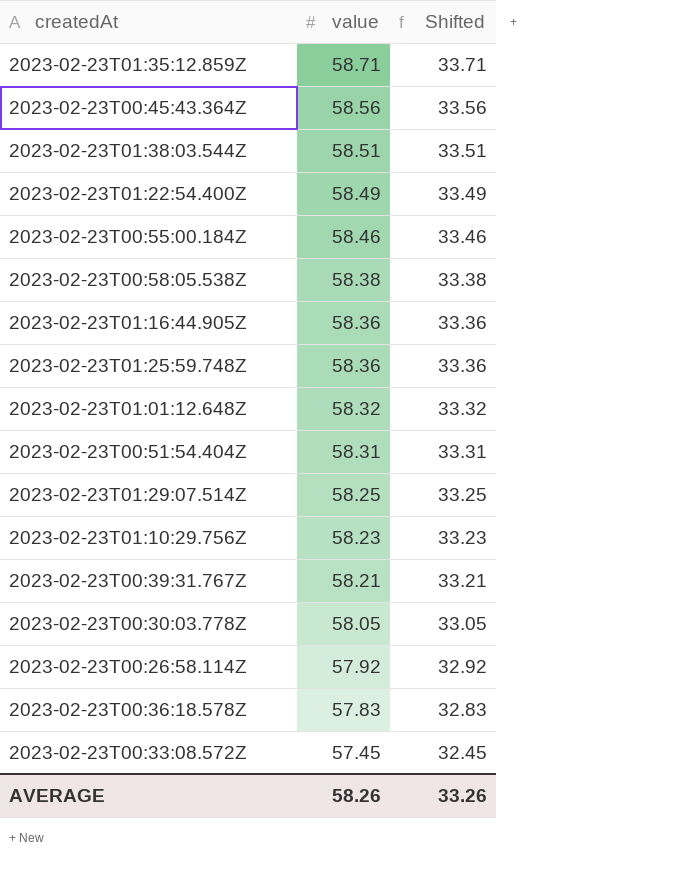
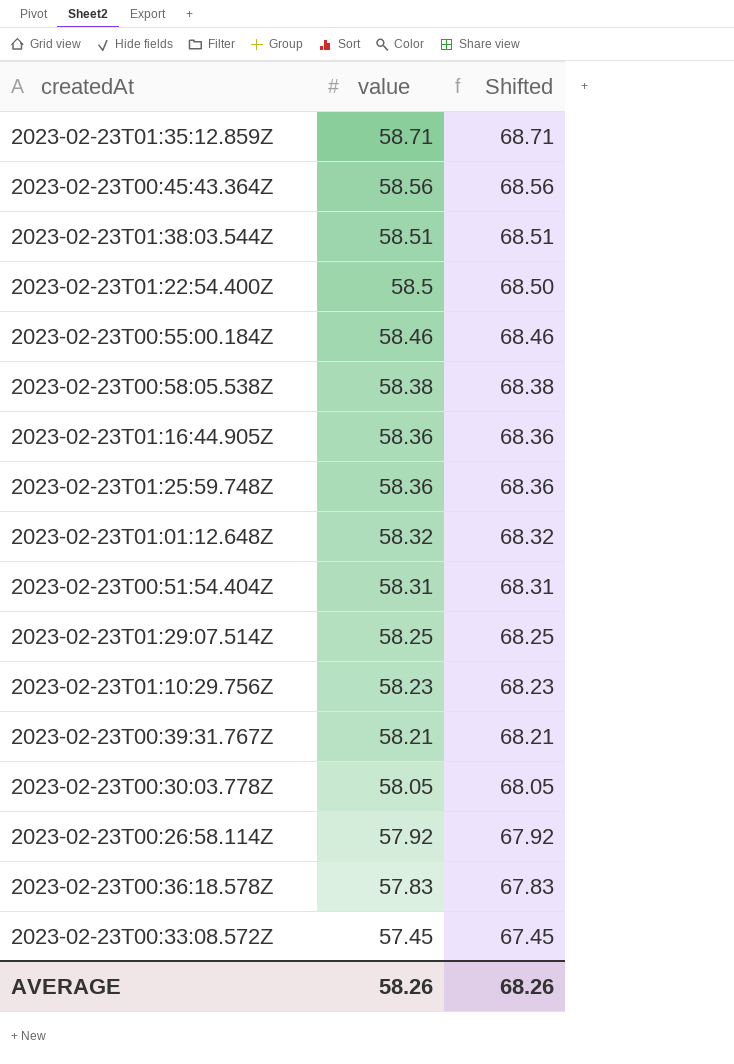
column Shifted | formula: [value] - 25 -> [value] + 10
2023-02-23T01:22:54.400Z | value: 58.49 -> 58.5
AVERAGE | Shifted: 33.26 -> 68.26

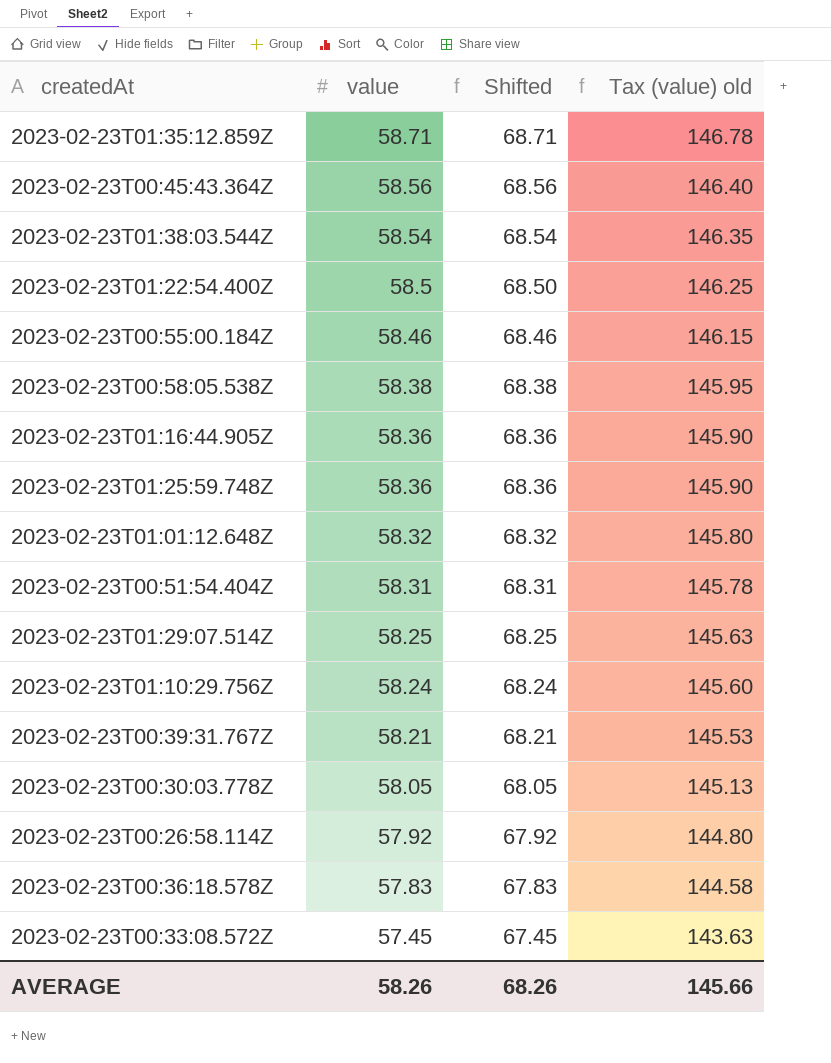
column Tax (value) old | formula: none -> [value] * 2.5
2023-02-23T01:38:03.544Z | value: 58.51 -> 58.54
2023-02-23T01:38:03.544Z | Shifted: 68.51 -> 68.54
2023-02-23T01:10:29.756Z | value: 58.23 -> 58.24
2023-02-23T01:10:29.756Z | Shifted: 68.23 -> 68.24

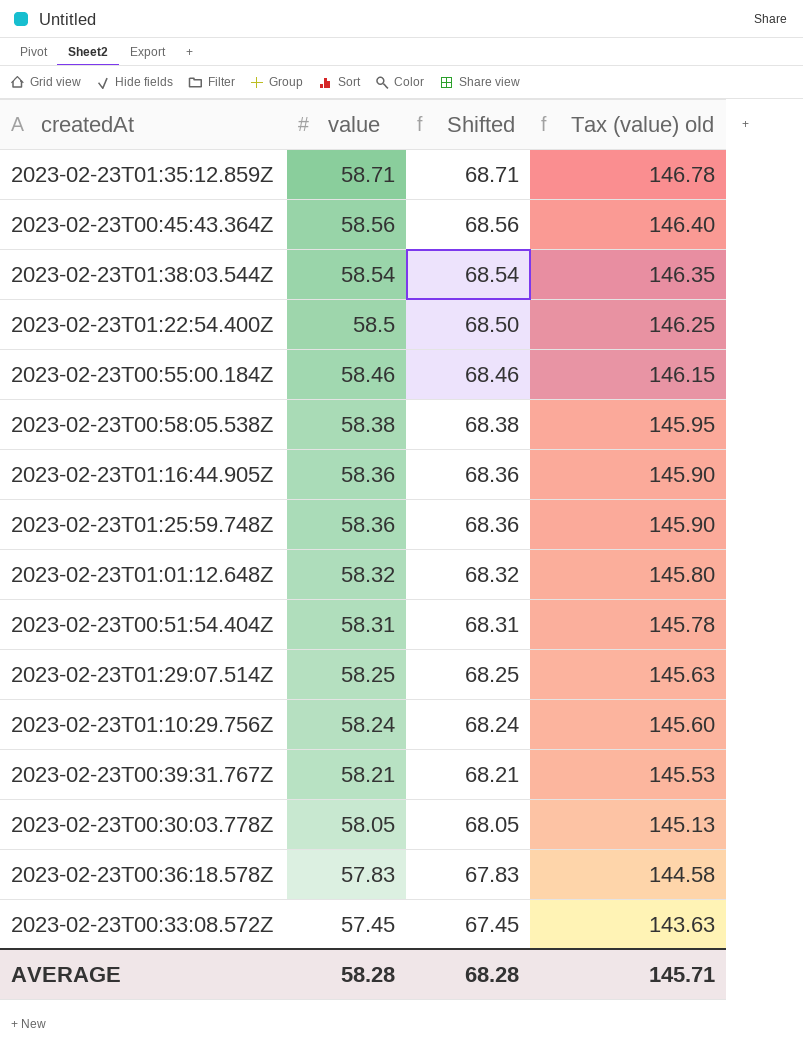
row 2023-02-23T00:26:58.114Z: 57.92 | 67.92 | 144.80 -> none
AVERAGE | value: 58.26 -> 58.28
AVERAGE | Shifted: 68.26 -> 68.28
AVERAGE | Tax (value) old: 145.66 -> 145.71

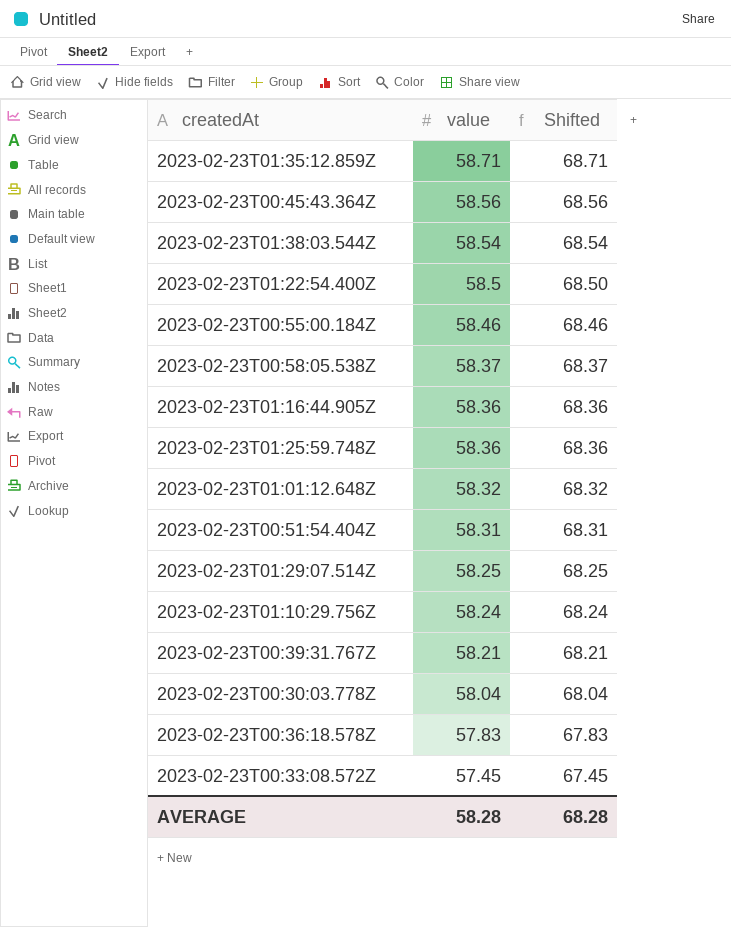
column Tax (value) old | formula: [value] * 2.5 -> none
2023-02-23T00:58:05.538Z | value: 58.38 -> 58.37
2023-02-23T00:58:05.538Z | Shifted: 68.38 -> 68.37
2023-02-23T00:30:03.778Z | value: 58.05 -> 58.04
2023-02-23T00:30:03.778Z | Shifted: 68.05 -> 68.04

